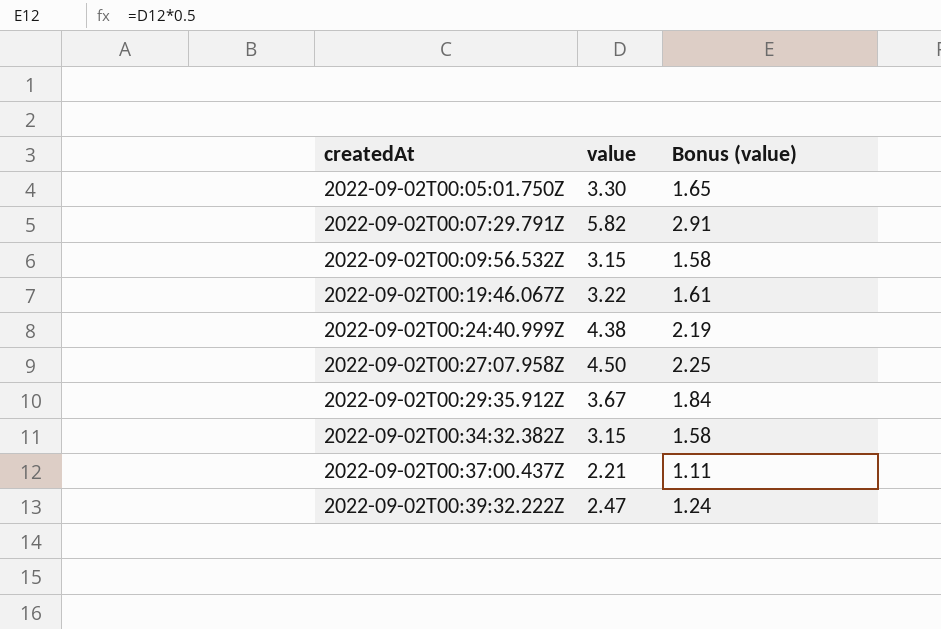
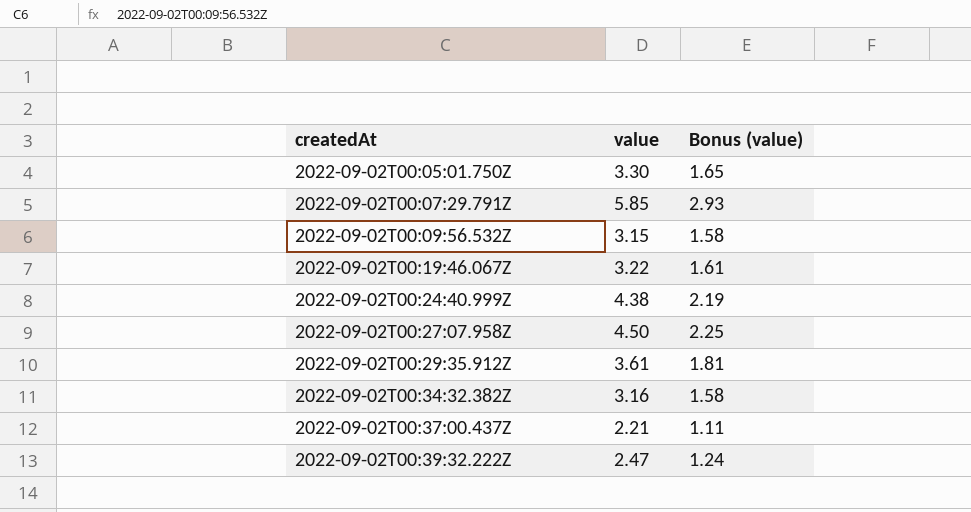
2022-09-02T00:07:29.791Z | value: 5.82 -> 5.85
2022-09-02T00:07:29.791Z | Bonus (value): 2.91 -> 2.93
2022-09-02T00:29:35.912Z | value: 3.67 -> 3.61
2022-09-02T00:29:35.912Z | Bonus (value): 1.84 -> 1.81
2022-09-02T00:34:32.382Z | value: 3.15 -> 3.16

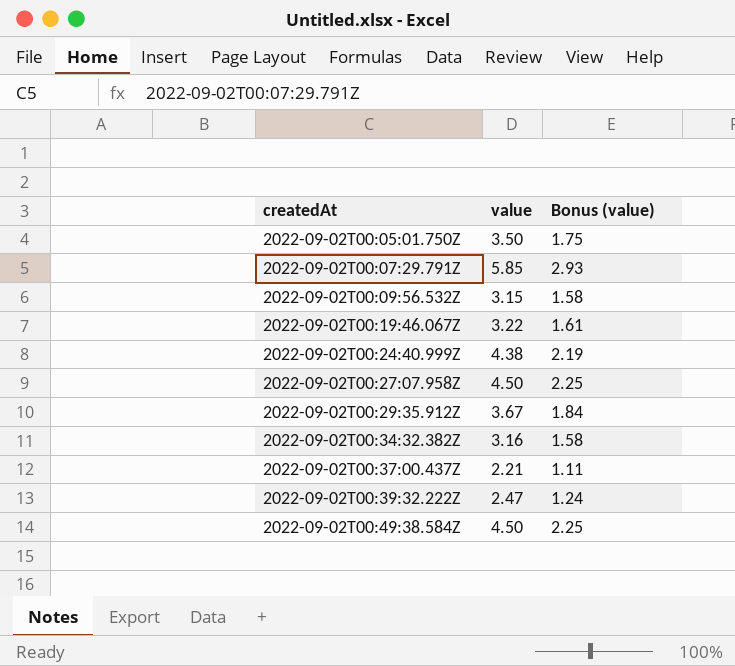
2022-09-02T00:05:01.750Z | value: 3.30 -> 3.50
2022-09-02T00:05:01.750Z | Bonus (value): 1.65 -> 1.75
2022-09-02T00:29:35.912Z | value: 3.61 -> 3.67
2022-09-02T00:29:35.912Z | Bonus (value): 1.81 -> 1.84
row 2022-09-02T00:49:38.584Z: none -> 4.50 | 2.25

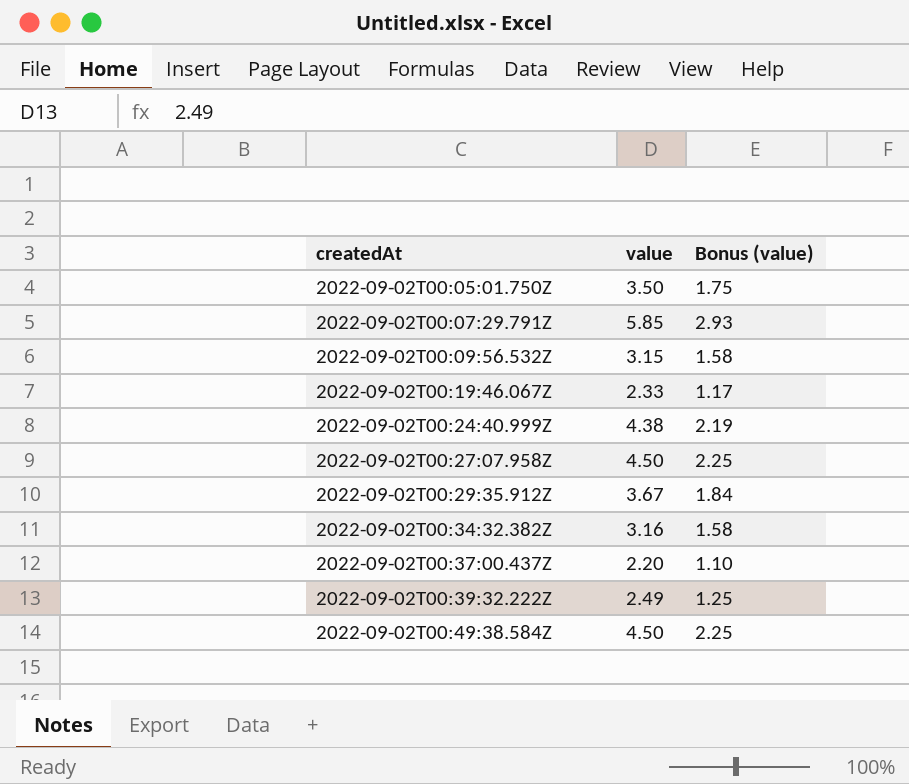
2022-09-02T00:19:46.067Z | value: 3.22 -> 2.33
2022-09-02T00:19:46.067Z | Bonus (value): 1.61 -> 1.17
2022-09-02T00:37:00.437Z | value: 2.21 -> 2.20
2022-09-02T00:37:00.437Z | Bonus (value): 1.11 -> 1.10
2022-09-02T00:39:32.222Z | value: 2.47 -> 2.49
2022-09-02T00:39:32.222Z | Bonus (value): 1.24 -> 1.25

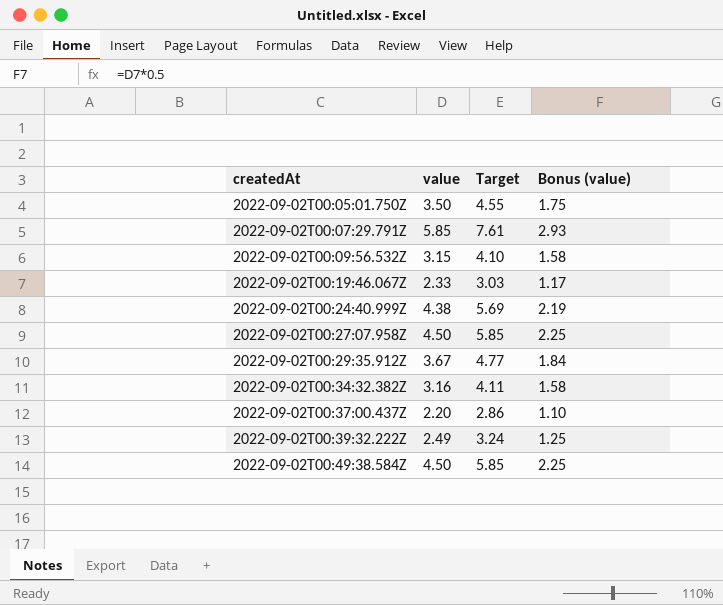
column Target | formula: none -> [value] * 1.3

